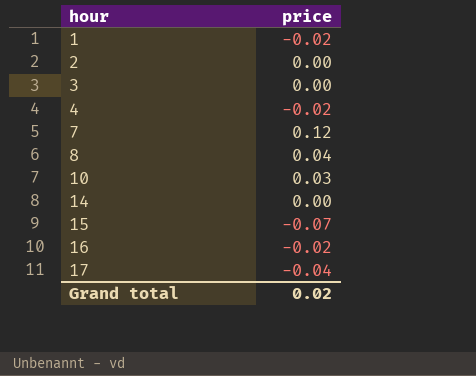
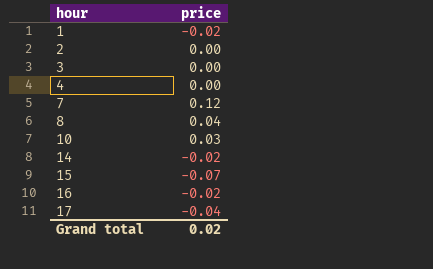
4 | price: -0.02 -> 0.00
14 | price: 0.00 -> -0.02

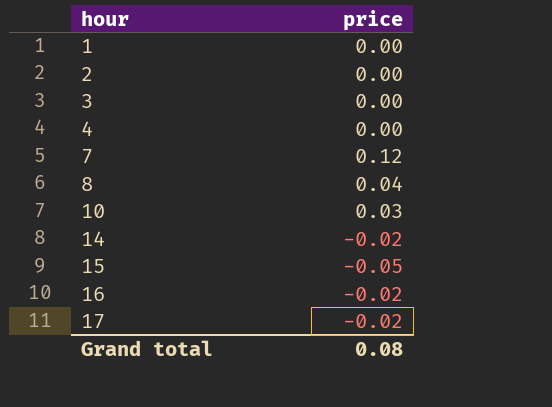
1 | price: -0.02 -> 0.00
15 | price: -0.07 -> -0.05
17 | price: -0.04 -> -0.02
Grand total | price: 0.02 -> 0.08

